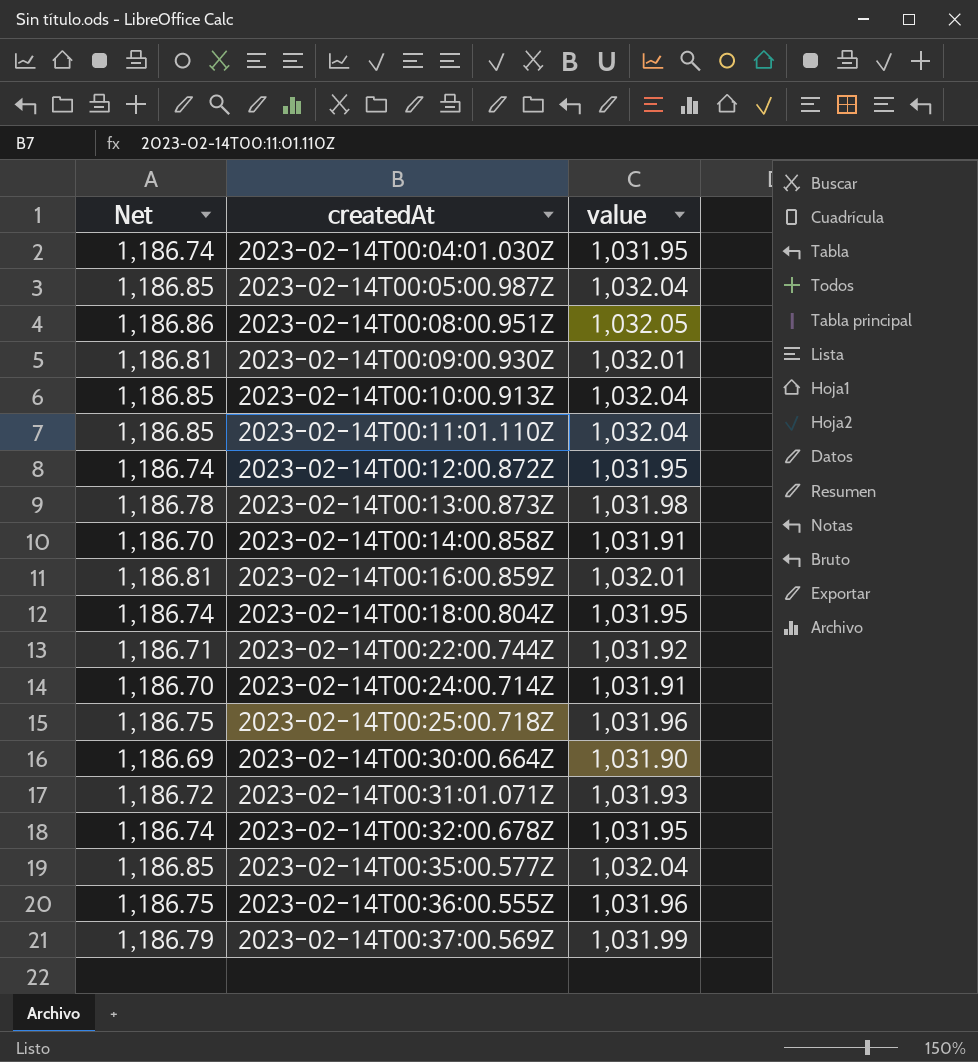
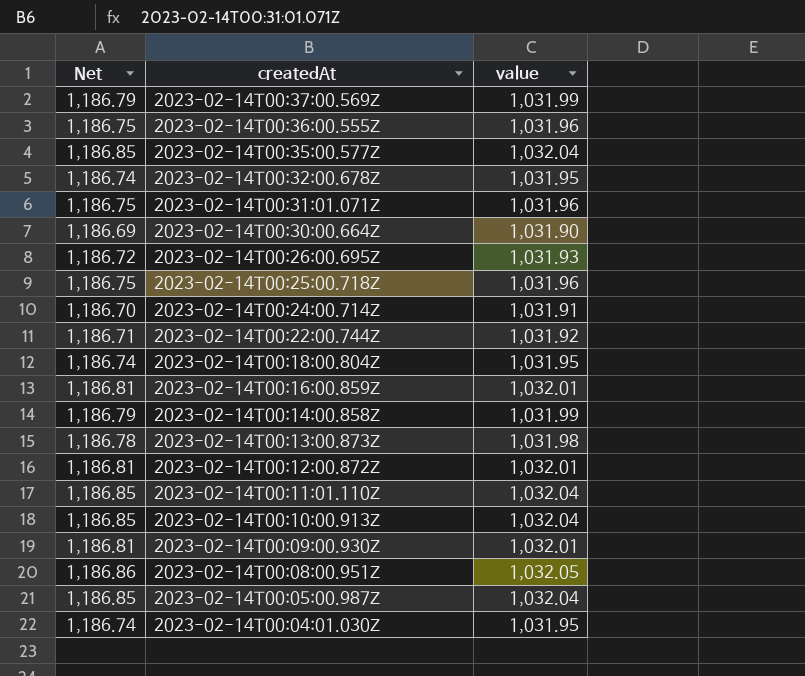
row order: createdAt ascending -> createdAt descending
2023-02-14T00:31:01.071Z | Net: 1,186.72 -> 1,186.75
2023-02-14T00:31:01.071Z | value: 1,031.93 -> 1,031.96
row 2023-02-14T00:26:00.695Z: none -> 1,186.72 | 1,031.93
2023-02-14T00:14:00.858Z | Net: 1,186.70 -> 1,186.79
2023-02-14T00:14:00.858Z | value: 1,031.91 -> 1,031.99
2023-02-14T00:12:00.872Z | Net: 1,186.74 -> 1,186.81
2023-02-14T00:12:00.872Z | value: 1,031.95 -> 1,032.01

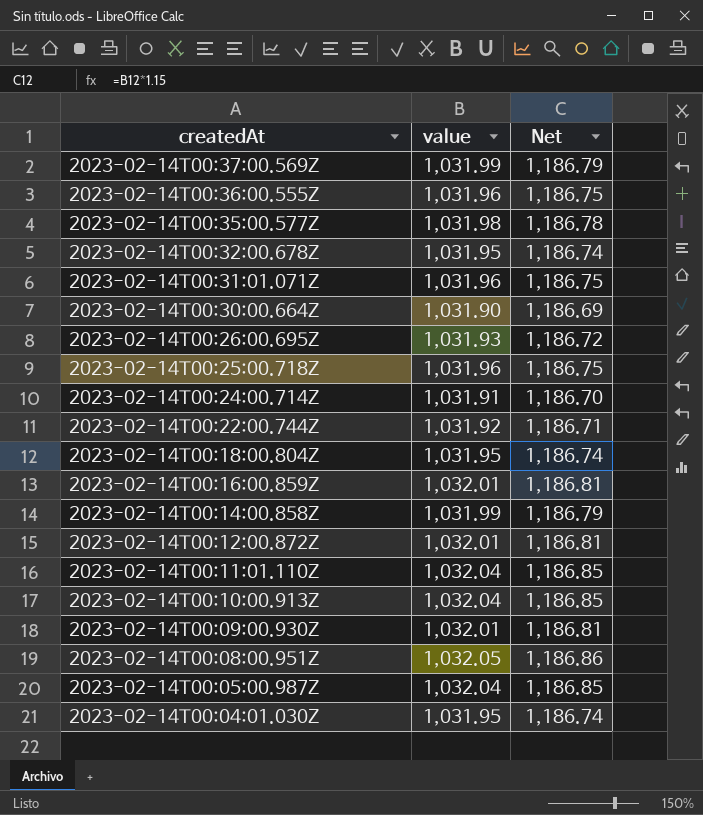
column Net | position: 1 -> 3
row 2023-02-14T00:13:00.873Z: 1,186.78 | 1,031.98 -> none
2023-02-14T00:35:00.577Z | value: 1,032.04 -> 1,031.98
2023-02-14T00:35:00.577Z | Net: 1,186.85 -> 1,186.78

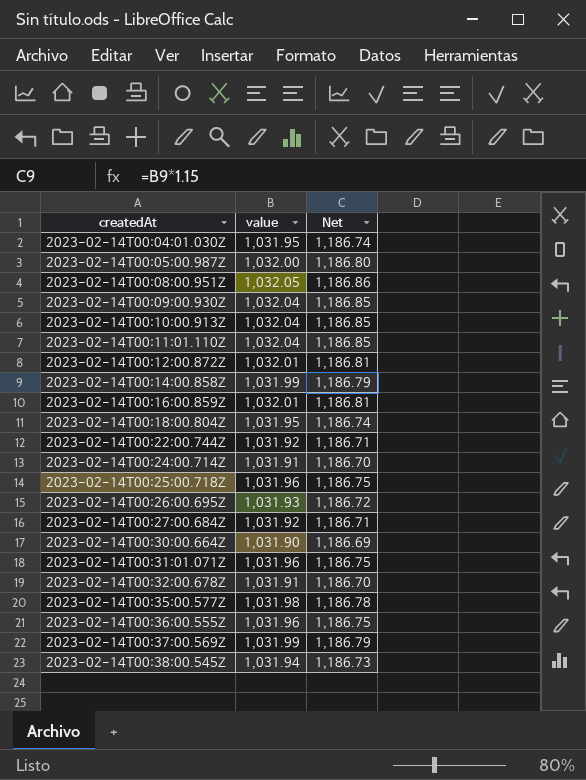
row order: createdAt descending -> createdAt ascending
2023-02-14T00:05:00.987Z | value: 1,032.04 -> 1,032.00
2023-02-14T00:05:00.987Z | Net: 1,186.85 -> 1,186.80
2023-02-14T00:09:00.930Z | value: 1,032.01 -> 1,032.04
2023-02-14T00:09:00.930Z | Net: 1,186.81 -> 1,186.85
row 2023-02-14T00:27:00.684Z: none -> 1,031.92 | 1,186.71
2023-02-14T00:32:00.678Z | value: 1,031.95 -> 1,031.91
2023-02-14T00:32:00.678Z | Net: 1,186.74 -> 1,186.70
row 2023-02-14T00:38:00.545Z: none -> 1,031.94 | 1,186.73

